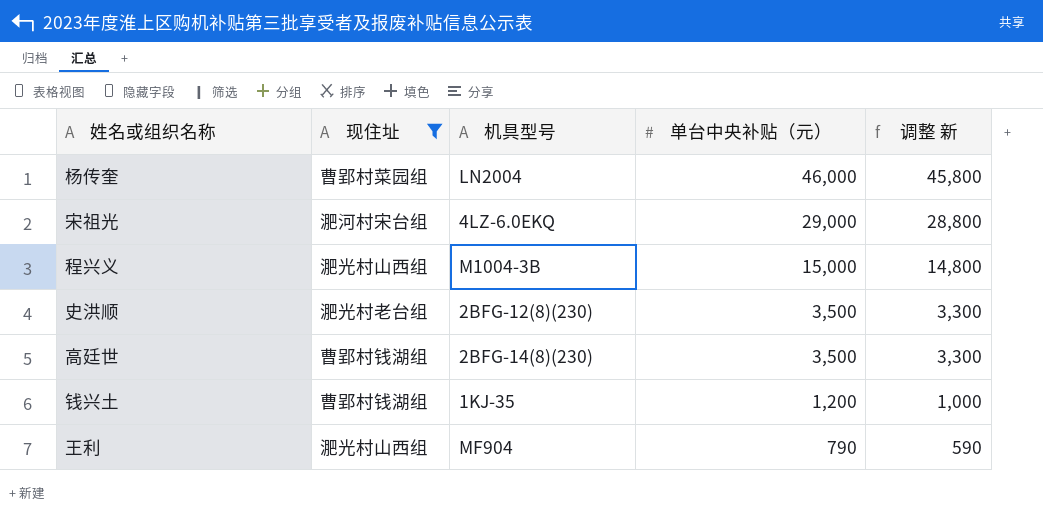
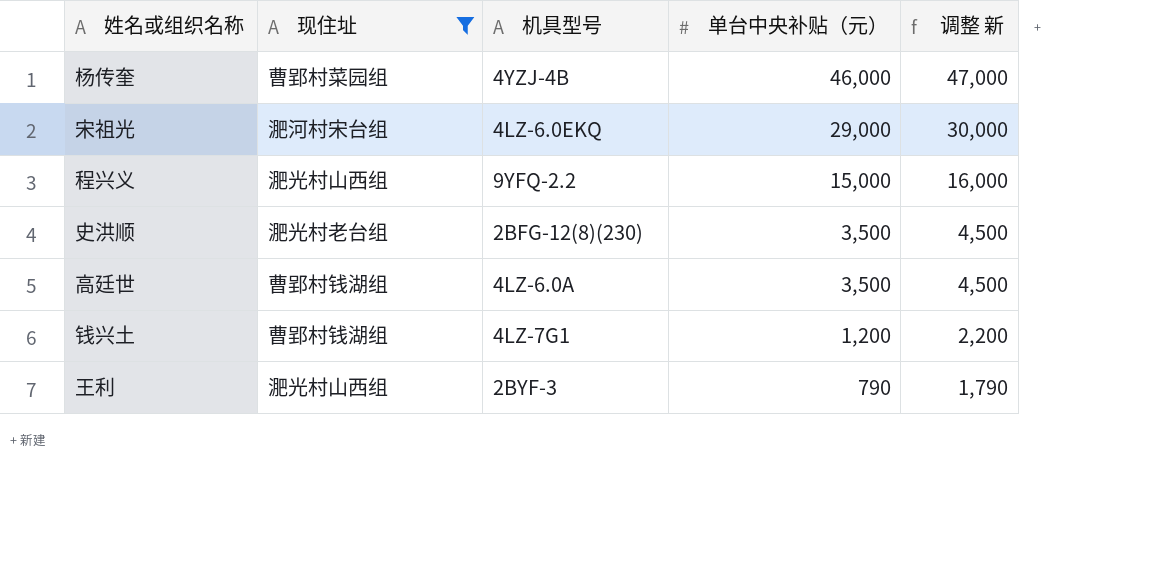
column 调整 新 | formula: [单台中央补贴（元）] - 200 -> [单台中央补贴（元）] + 1000
杨传奎 | 机具型号: LN2004 -> 4YZJ-4B
程兴义 | 机具型号: M1004-3B -> 9YFQ-2.2
高廷世 | 机具型号: 2BFG-14(8)(230) -> 4LZ-6.0A
钱兴土 | 机具型号: 1KJ-35 -> 4LZ-7G1
王利 | 机具型号: MF904 -> 2BYF-3

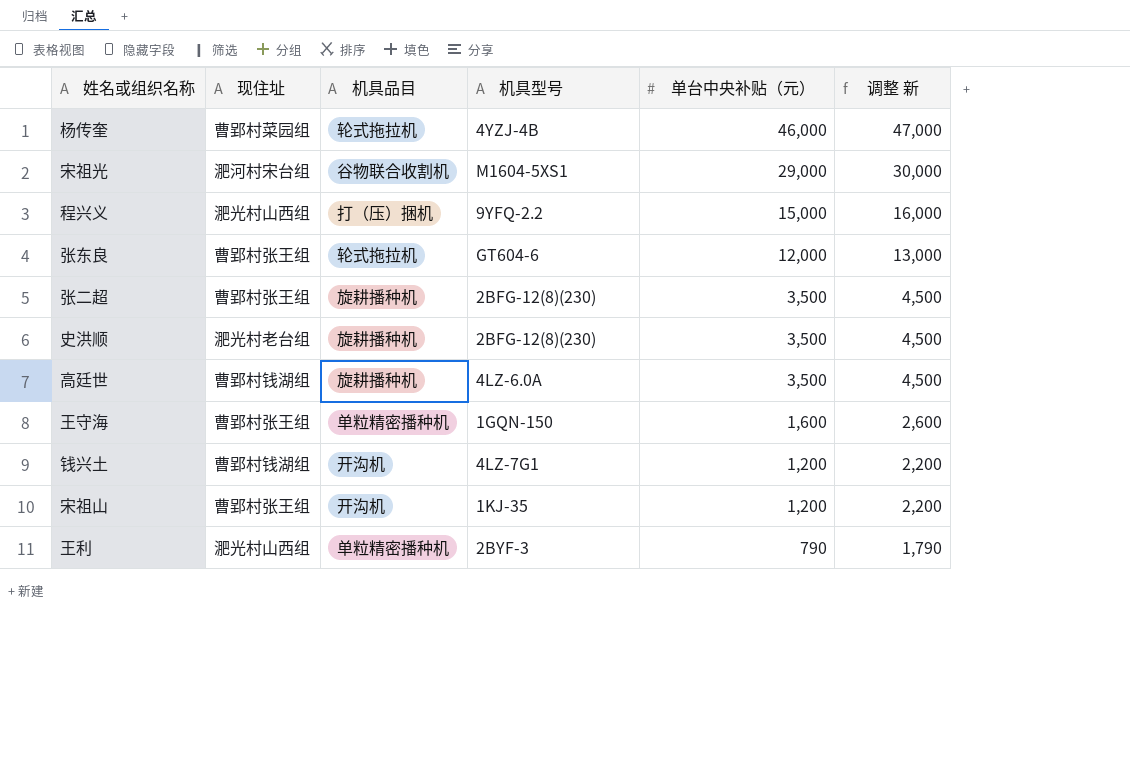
filter: 现住址 != 曹郢村张王组 -> none
column 机具品目 | position: none -> 3
宋祖光 | 机具型号: 4LZ-6.0EKQ -> M1604-5XS1

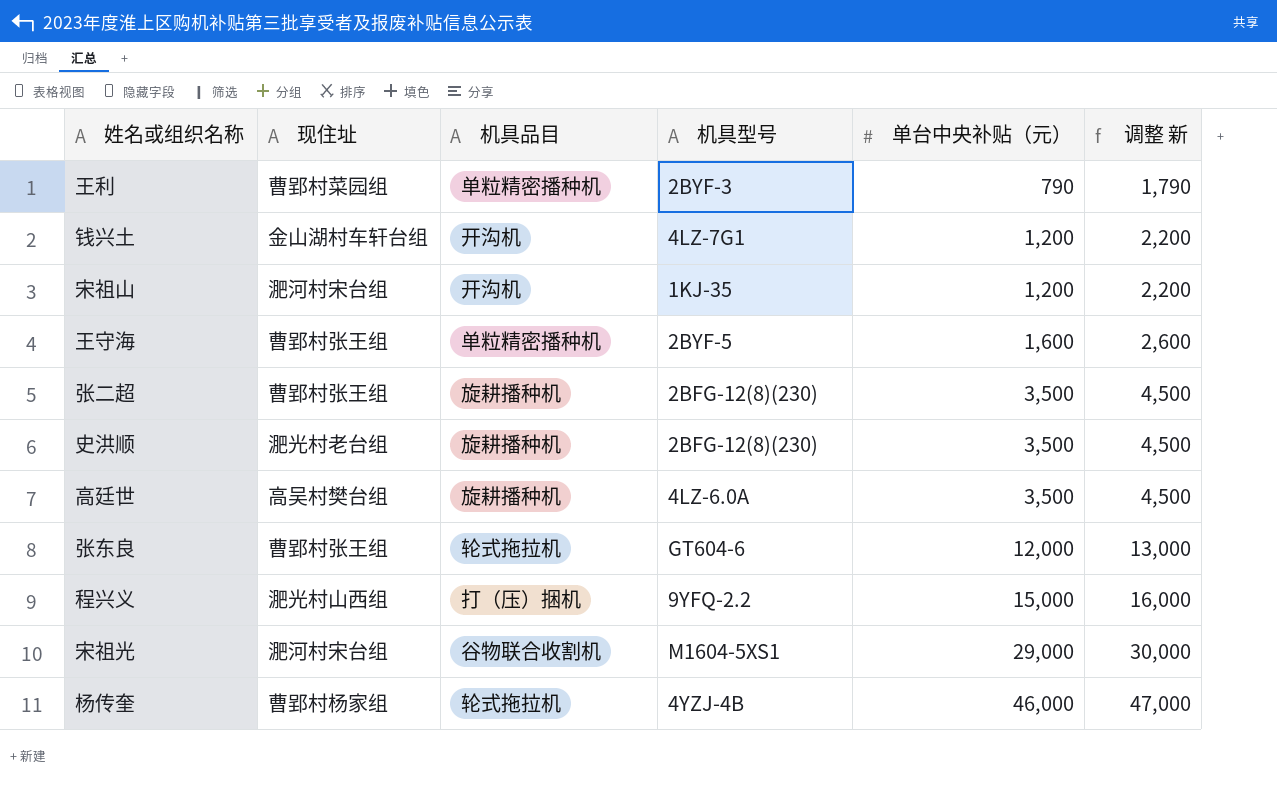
row order: 单台中央补贴（元） descending -> 单台中央补贴（元） ascending
王利 | 现住址: 淝光村山西组 -> 曹郢村菜园组
钱兴土 | 现住址: 曹郢村钱湖组 -> 金山湖村车轩台组
宋祖山 | 现住址: 曹郢村张王组 -> 淝河村宋台组
王守海 | 机具型号: 1GQN-150 -> 2BYF-5
高廷世 | 现住址: 曹郢村钱湖组 -> 高吴村樊台组
杨传奎 | 现住址: 曹郢村菜园组 -> 曹郢村杨家组

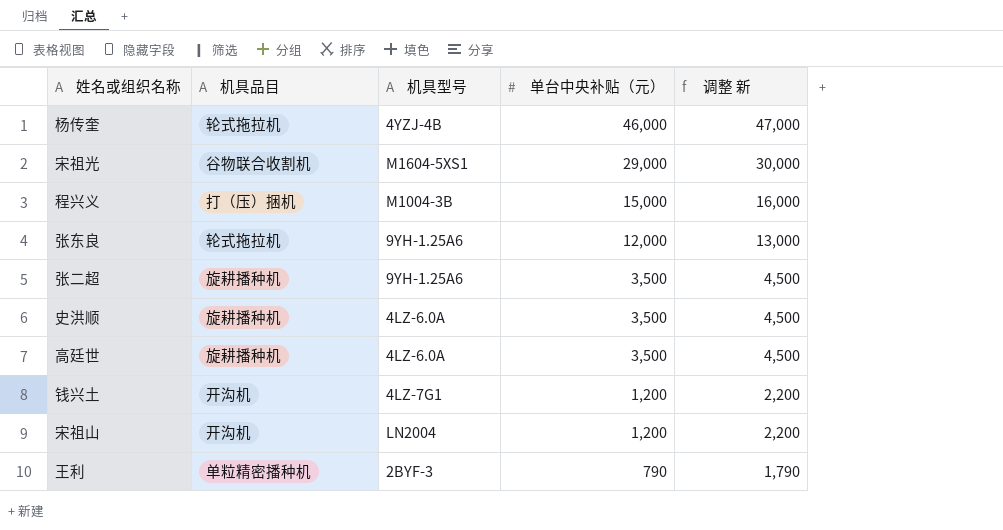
row order: 单台中央补贴（元） ascending -> 单台中央补贴（元） descending
column 现住址 | position: 2 -> none
row 王守海: 曹郢村张王组 | 单粒精密播种机 | 2BYF-5 | 1,600 | 2,600 -> none
程兴义 | 机具型号: 9YFQ-2.2 -> M1004-3B
张东良 | 机具型号: GT604-6 -> 9YH-1.25A6
张二超 | 机具型号: 2BFG-12(8)(230) -> 9YH-1.25A6
史洪顺 | 机具型号: 2BFG-12(8)(230) -> 4LZ-6.0A
宋祖山 | 机具型号: 1KJ-35 -> LN2004

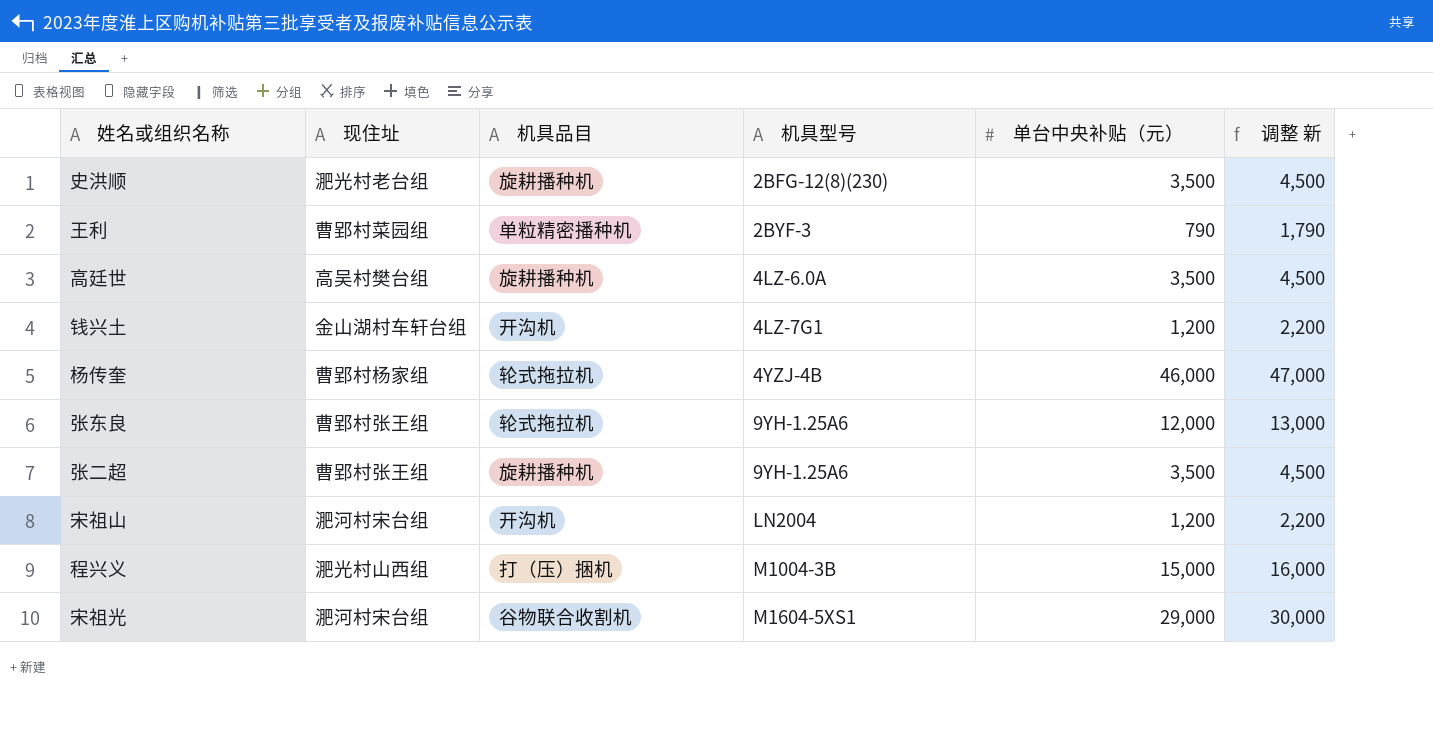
row order: 单台中央补贴（元） descending -> 机具型号 ascending
column 现住址 | position: none -> 2
史洪顺 | 机具型号: 4LZ-6.0A -> 2BFG-12(8)(230)

